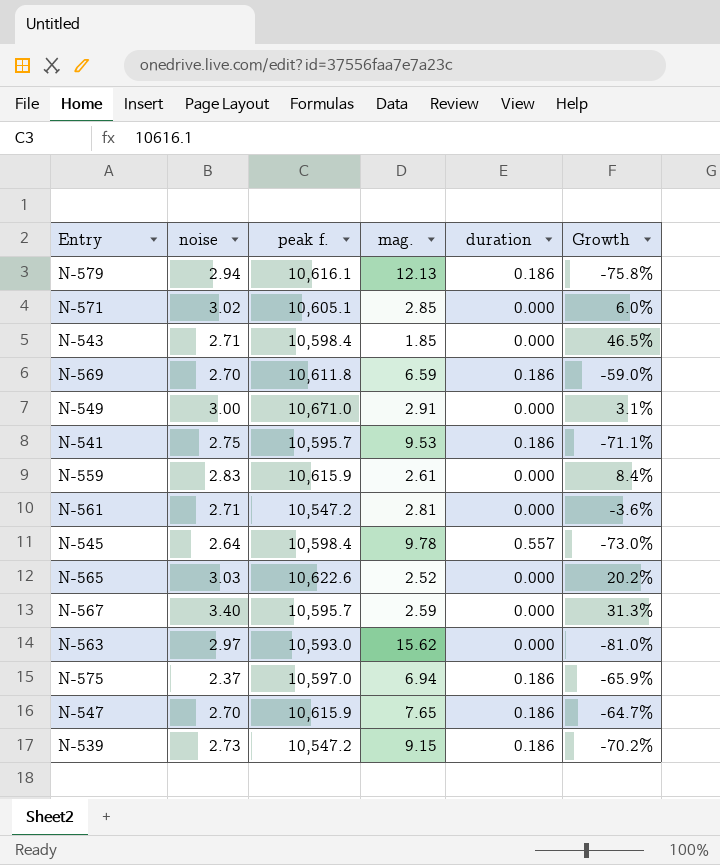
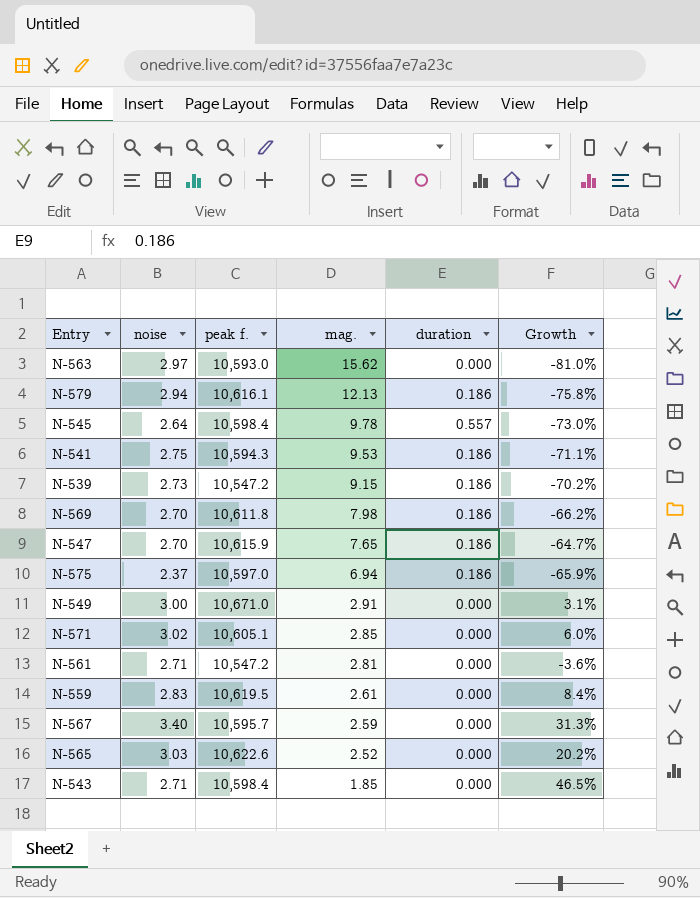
row order: none -> mag. descending
N-541 | peak f.: 10,595.7 -> 10,594.3
N-569 | mag.: 6.59 -> 7.98
N-569 | Growth: -59.0% -> -66.2%
N-559 | peak f.: 10,615.9 -> 10,619.5

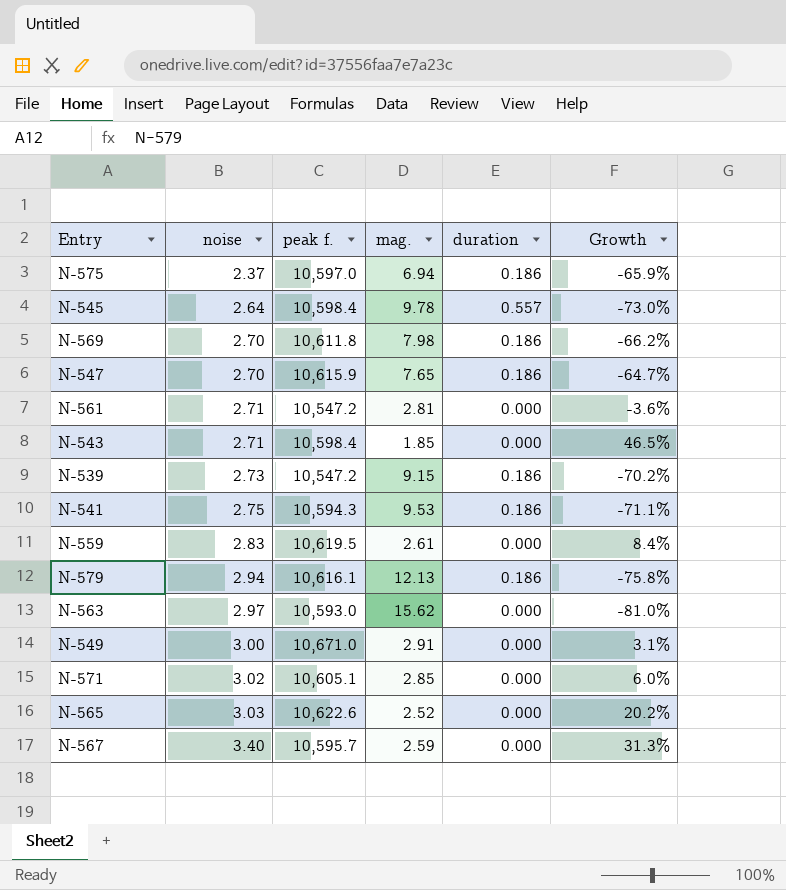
row order: mag. descending -> noise ascending

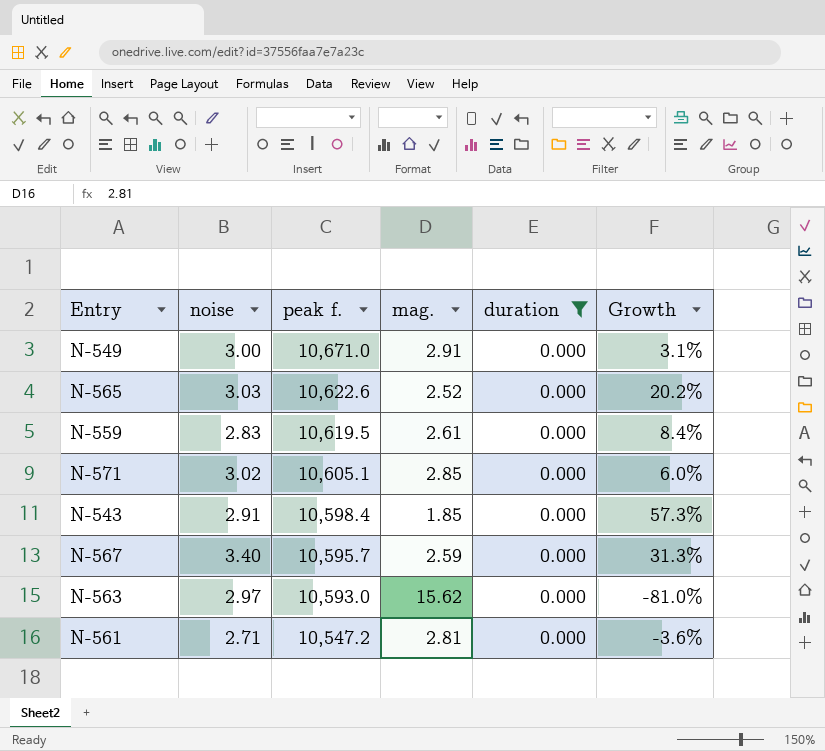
filter: none -> duration = 0.000
row order: noise ascending -> peak f. descending
N-543 | noise: 2.71 -> 2.91
N-543 | Growth: 46.5% -> 57.3%

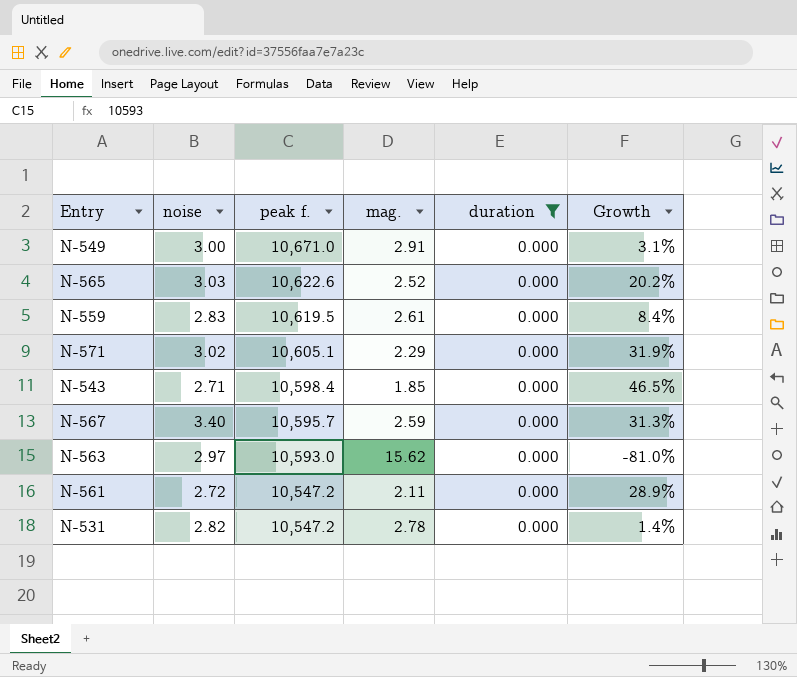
N-571 | mag.: 2.85 -> 2.29
N-571 | Growth: 6.0% -> 31.9%
N-543 | noise: 2.91 -> 2.71
N-543 | Growth: 57.3% -> 46.5%
N-561 | noise: 2.71 -> 2.72
N-561 | mag.: 2.81 -> 2.11
N-561 | Growth: -3.6% -> 28.9%
row N-531: none -> 2.82 | 10,547.2 | 2.78 | 0.000 | 1.4%

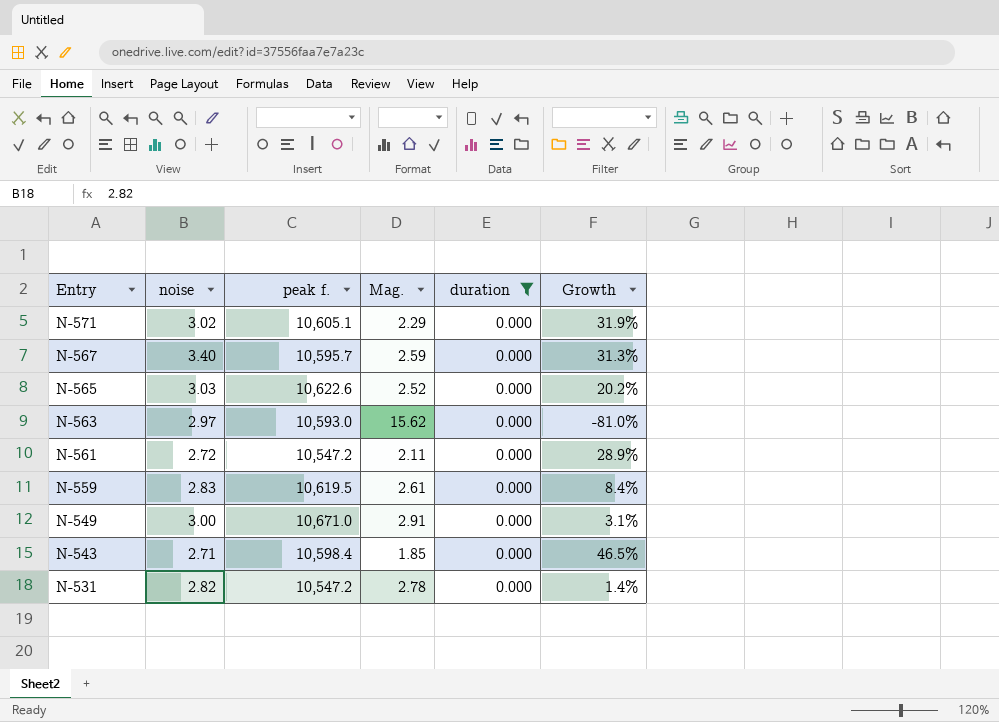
row order: peak f. descending -> Entry descending
column name: mag. -> Mag.

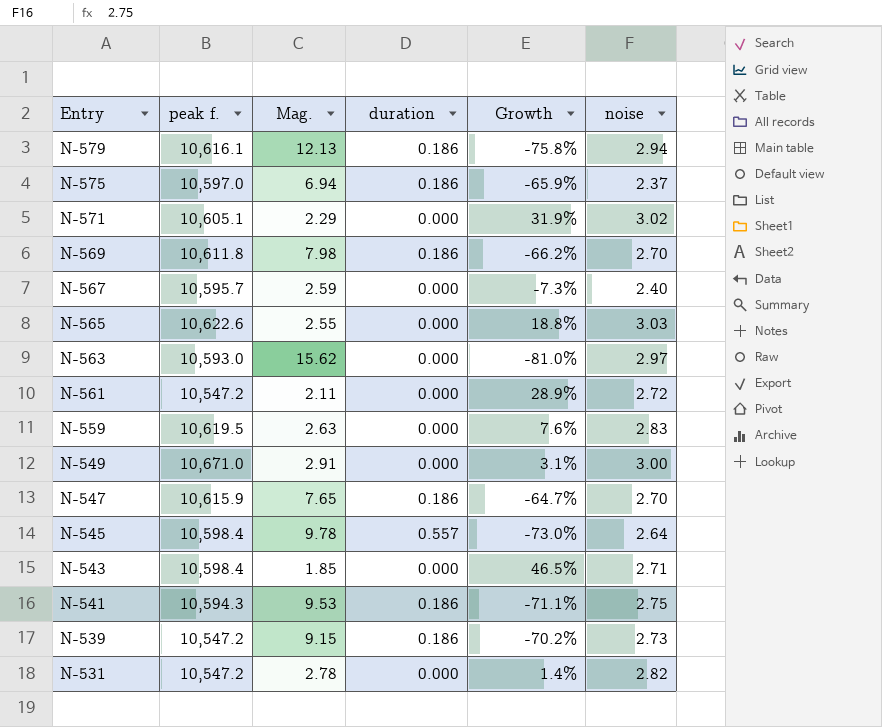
filter: duration = 0.000 -> none
column noise | position: 2 -> 6
N-567 | Growth: 31.3% -> -7.3%
N-567 | noise: 3.40 -> 2.40
N-565 | Mag.: 2.52 -> 2.55
N-565 | Growth: 20.2% -> 18.8%
N-559 | Mag.: 2.61 -> 2.63
N-559 | Growth: 8.4% -> 7.6%

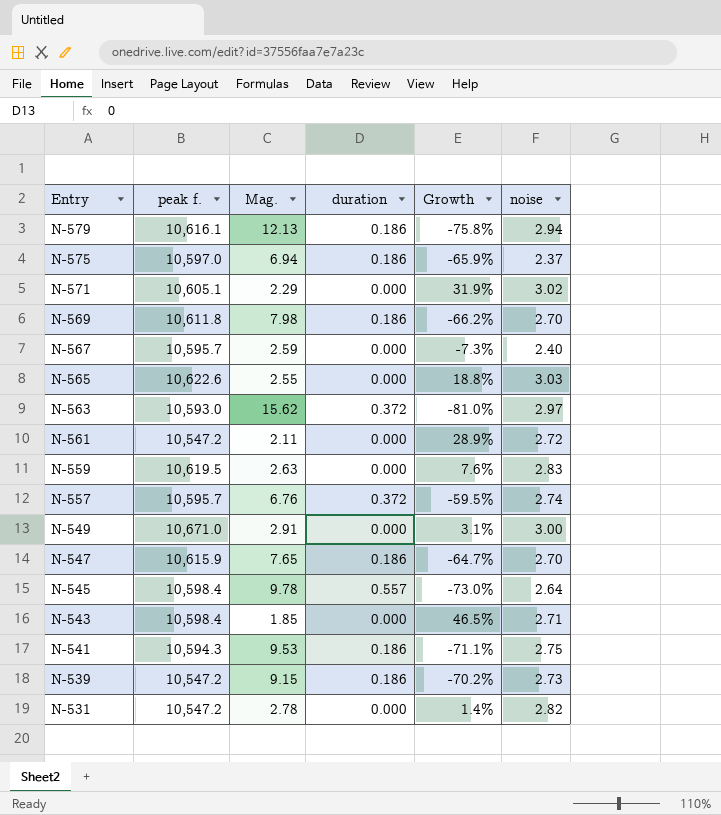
N-563 | duration: 0.000 -> 0.372
row N-557: none -> 10,595.7 | 6.76 | 0.372 | -59.5% | 2.74

